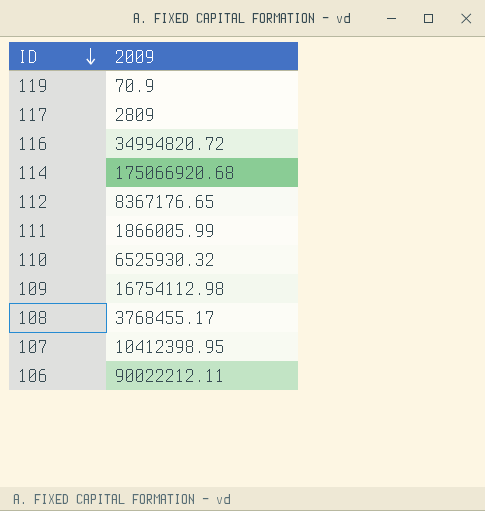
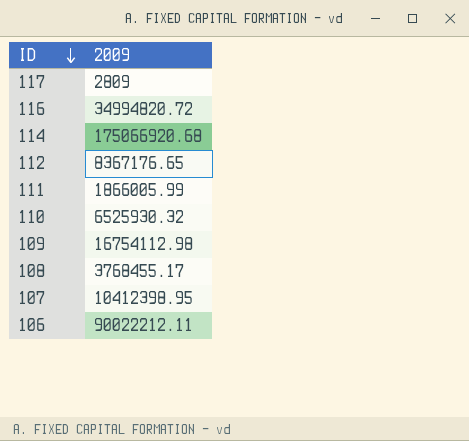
row 119: 70.9 -> none

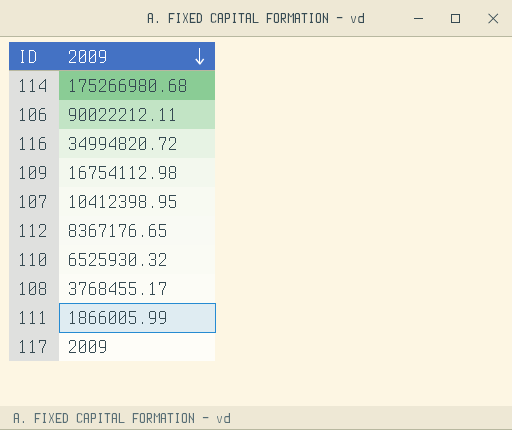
row order: ID descending -> 2009 descending
114 | 2009: 175066920.68 -> 175266980.68
117 | 2009: 2809 -> 2009

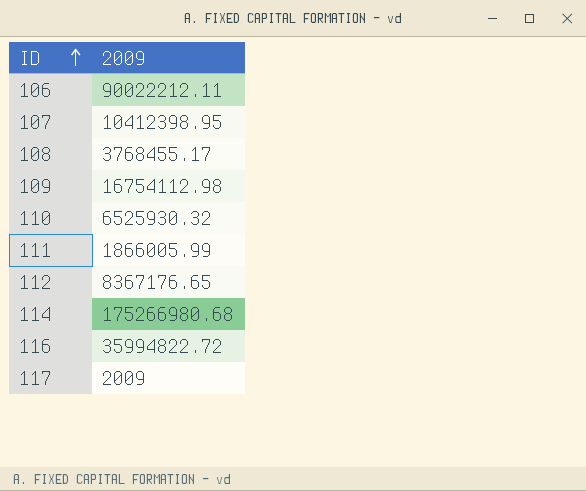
row order: 2009 descending -> ID ascending
116 | 2009: 34994820.72 -> 35994822.72

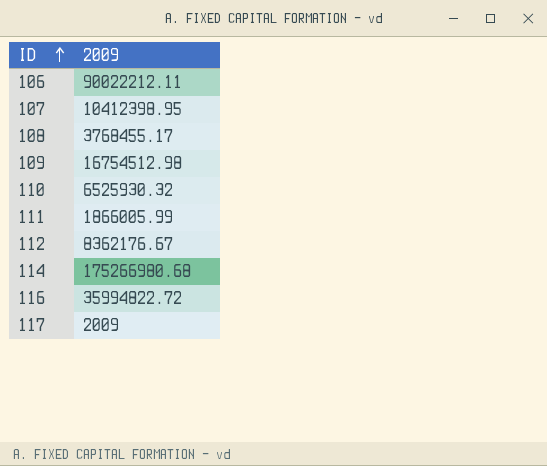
109 | 2009: 16754112.98 -> 16754512.98
112 | 2009: 8367176.65 -> 8362176.67

